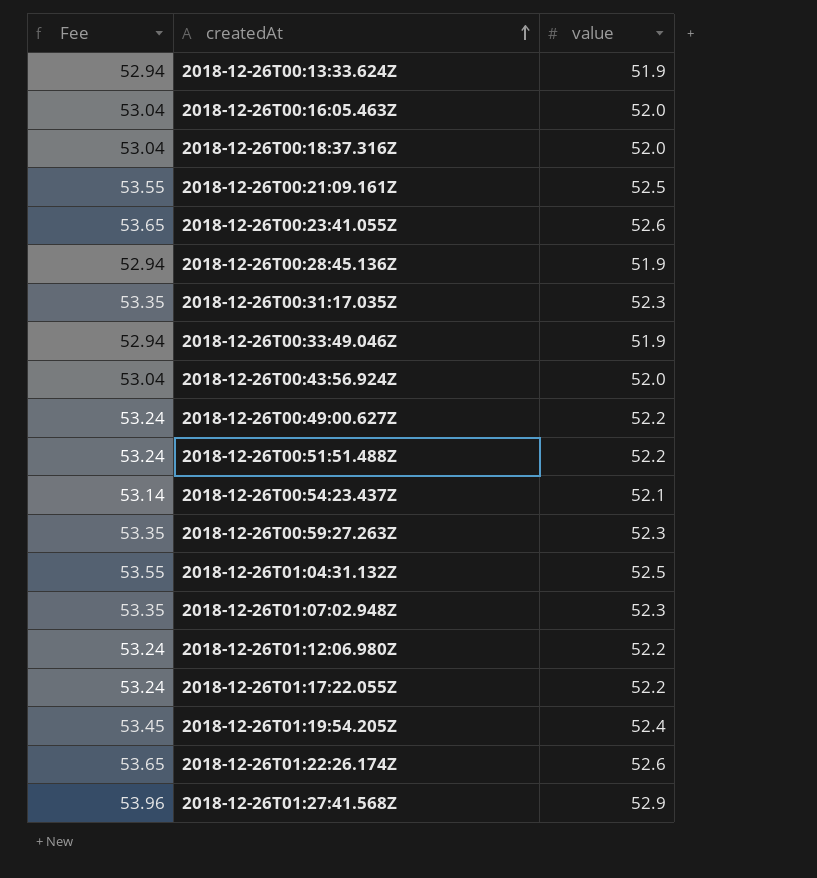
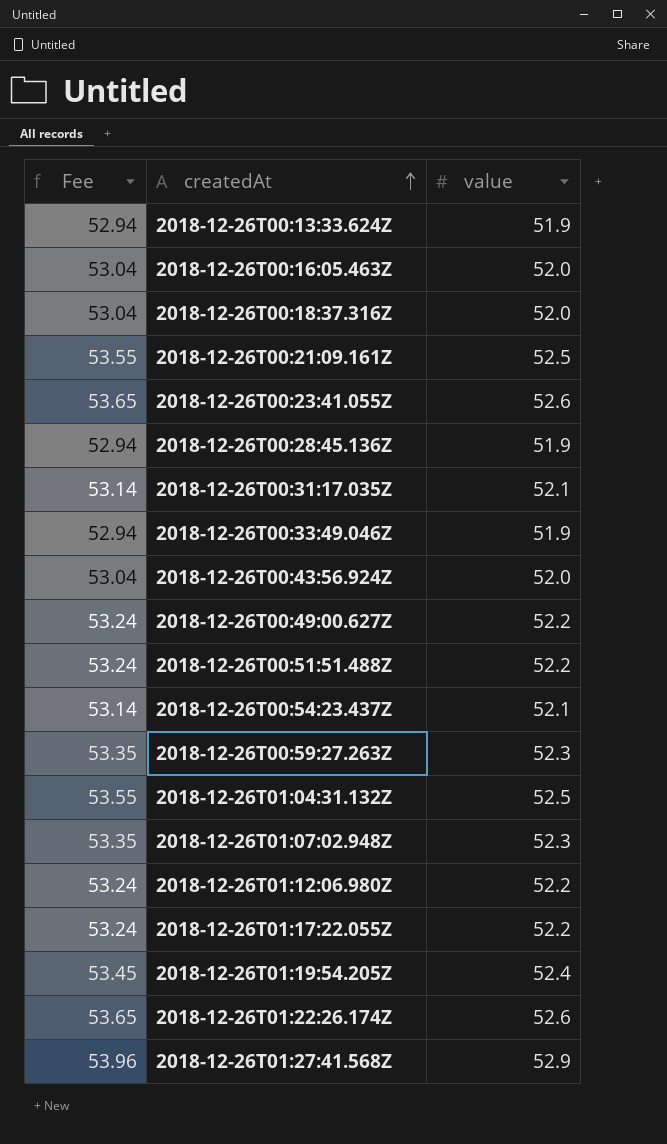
2018-12-26T00:31:17.035Z | Fee: 53.35 -> 53.14
2018-12-26T00:31:17.035Z | value: 52.3 -> 52.1

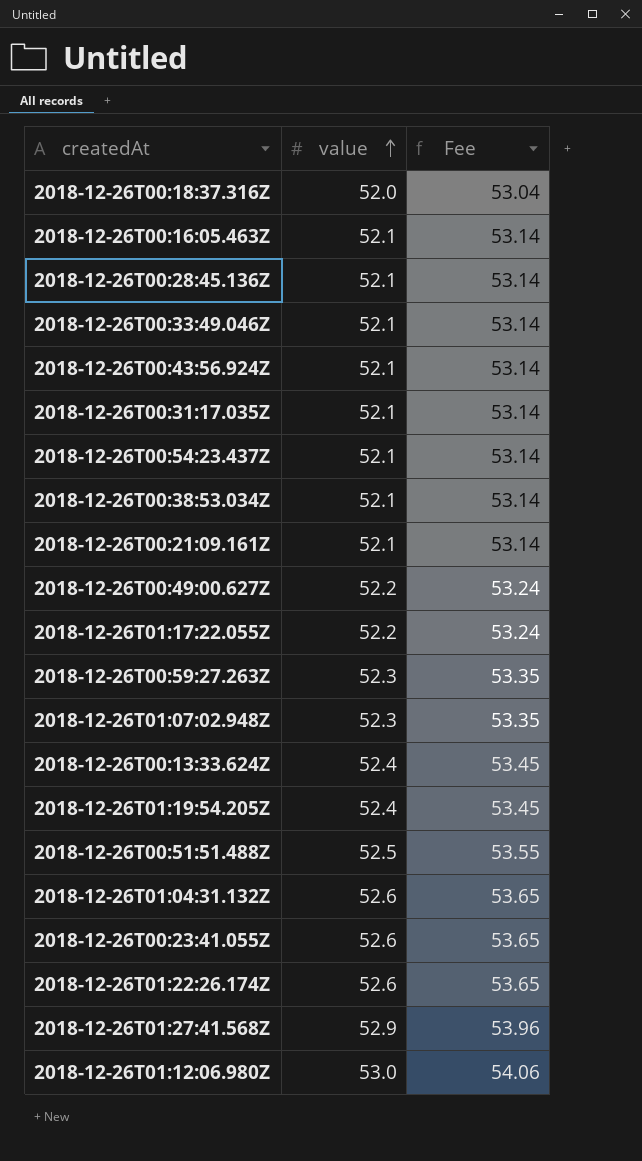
row order: createdAt ascending -> value ascending
column Fee | position: 1 -> 3
2018-12-26T00:16:05.463Z | value: 52.0 -> 52.1
2018-12-26T00:16:05.463Z | Fee: 53.04 -> 53.14
2018-12-26T00:28:45.136Z | value: 51.9 -> 52.1
2018-12-26T00:28:45.136Z | Fee: 52.94 -> 53.14
2018-12-26T00:33:49.046Z | value: 51.9 -> 52.1
2018-12-26T00:33:49.046Z | Fee: 52.94 -> 53.14
2018-12-26T00:43:56.924Z | value: 52.0 -> 52.1
2018-12-26T00:43:56.924Z | Fee: 53.04 -> 53.14
row 2018-12-26T00:38:53.034Z: none -> 52.1 | 53.14
2018-12-26T00:21:09.161Z | value: 52.5 -> 52.1
2018-12-26T00:21:09.161Z | Fee: 53.55 -> 53.14
2018-12-26T00:13:33.624Z | value: 51.9 -> 52.4
2018-12-26T00:13:33.624Z | Fee: 52.94 -> 53.45
2018-12-26T00:51:51.488Z | value: 52.2 -> 52.5
2018-12-26T00:51:51.488Z | Fee: 53.24 -> 53.55
2018-12-26T01:04:31.132Z | value: 52.5 -> 52.6
2018-12-26T01:04:31.132Z | Fee: 53.55 -> 53.65
2018-12-26T01:12:06.980Z | value: 52.2 -> 53.0
2018-12-26T01:12:06.980Z | Fee: 53.24 -> 54.06

